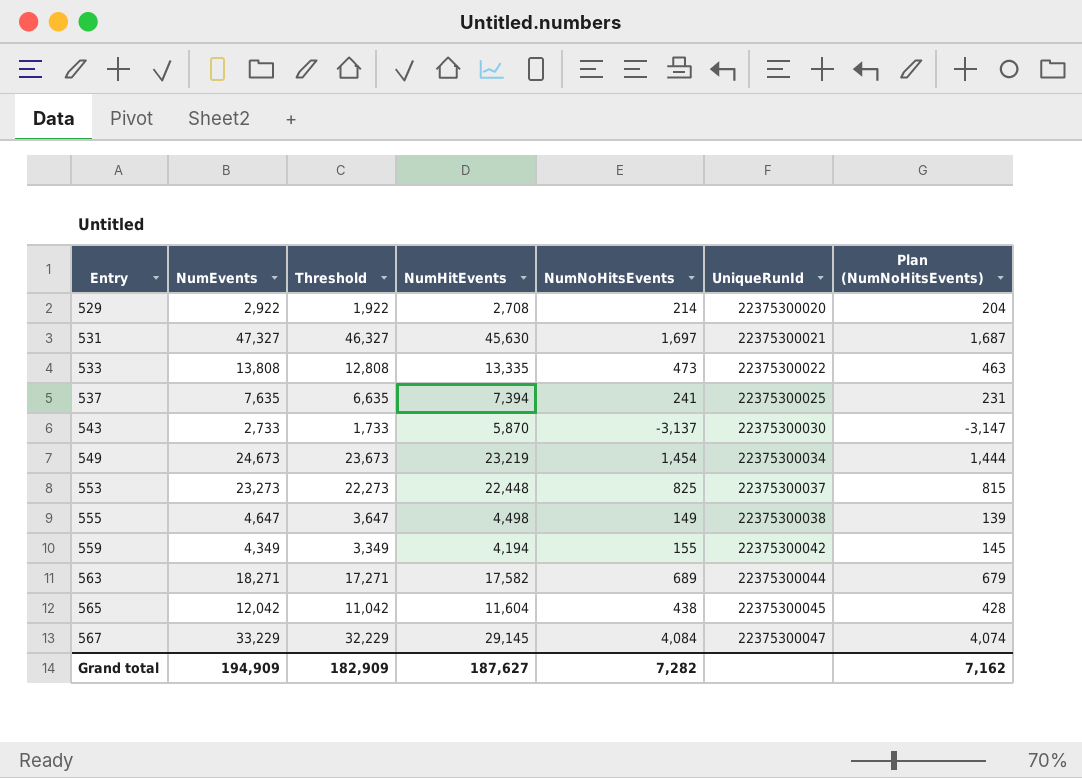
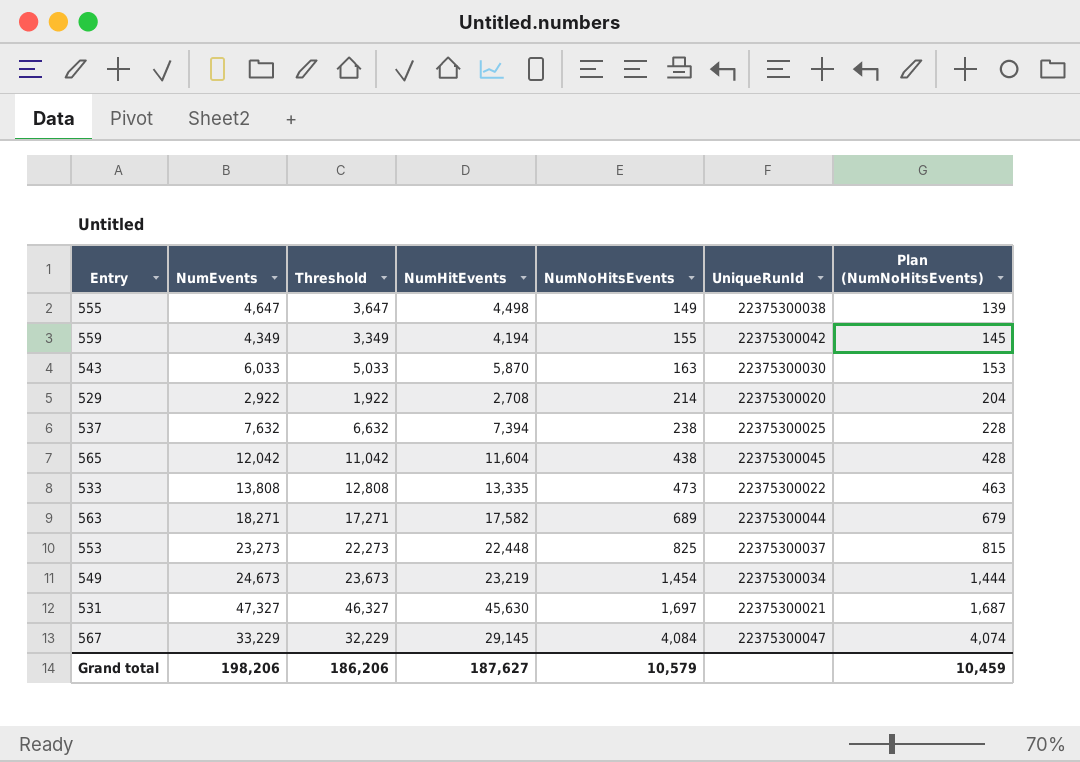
row order: Entry ascending -> NumNoHitsEvents ascending
543 | NumEvents: 2,733 -> 6,033
543 | Threshold: 1,733 -> 5,033
543 | NumNoHitsEvents: -3,137 -> 163
543 | Plan (NumNoHitsEvents): -3,147 -> 153
537 | NumEvents: 7,635 -> 7,632
537 | Threshold: 6,635 -> 6,632
537 | NumNoHitsEvents: 241 -> 238
537 | Plan (NumNoHitsEvents): 231 -> 228
Grand total | NumEvents: 194,909 -> 198,206
Grand total | Threshold: 182,909 -> 186,206
Grand total | NumNoHitsEvents: 7,282 -> 10,579
Grand total | Plan (NumNoHitsEvents): 7,162 -> 10,459

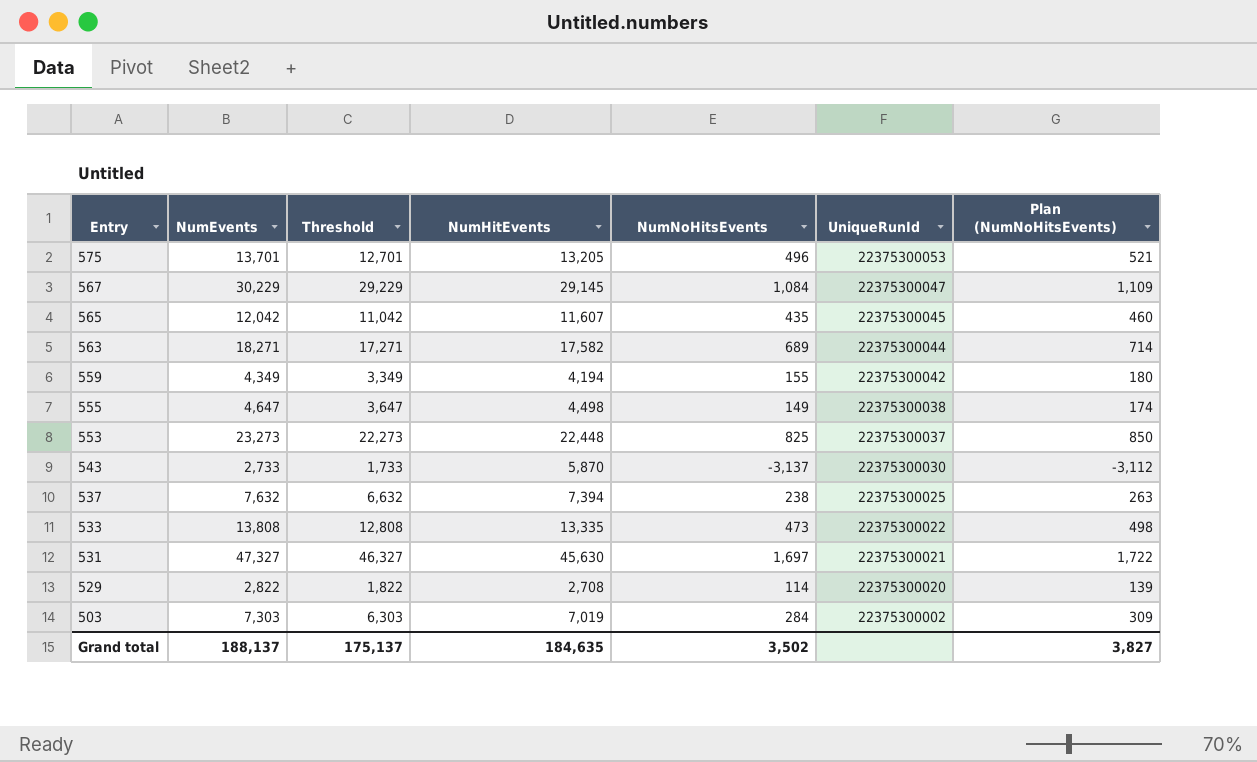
row order: NumNoHitsEvents ascending -> Entry descending
column Plan (NumNoHitsEvents) | formula: [NumNoHitsEvents] - 10 -> [NumNoHitsEvents] + 25
row 549: 24,673 | 23,673 | 23,219 | 1,454 | 22375300034 | 1,444 -> none
row 575: none -> 13,701 | 12,701 | 13,205 | 496 | 22375300053 | 521
567 | NumEvents: 33,229 -> 30,229
567 | Threshold: 32,229 -> 29,229
567 | NumNoHitsEvents: 4,084 -> 1,084
565 | NumHitEvents: 11,604 -> 11,607
565 | NumNoHitsEvents: 438 -> 435
543 | NumEvents: 6,033 -> 2,733
543 | Threshold: 5,033 -> 1,733
543 | NumNoHitsEvents: 163 -> -3,137
529 | NumEvents: 2,922 -> 2,822
529 | Threshold: 1,922 -> 1,822
529 | NumNoHitsEvents: 214 -> 114
row 503: none -> 7,303 | 6,303 | 7,019 | 284 | 22375300002 | 309
Grand total | NumEvents: 198,206 -> 188,137
Grand total | Threshold: 186,206 -> 175,137
Grand total | NumHitEvents: 187,627 -> 184,635
Grand total | NumNoHitsEvents: 10,579 -> 3,502
Grand total | Plan (NumNoHitsEvents): 10,459 -> 3,827

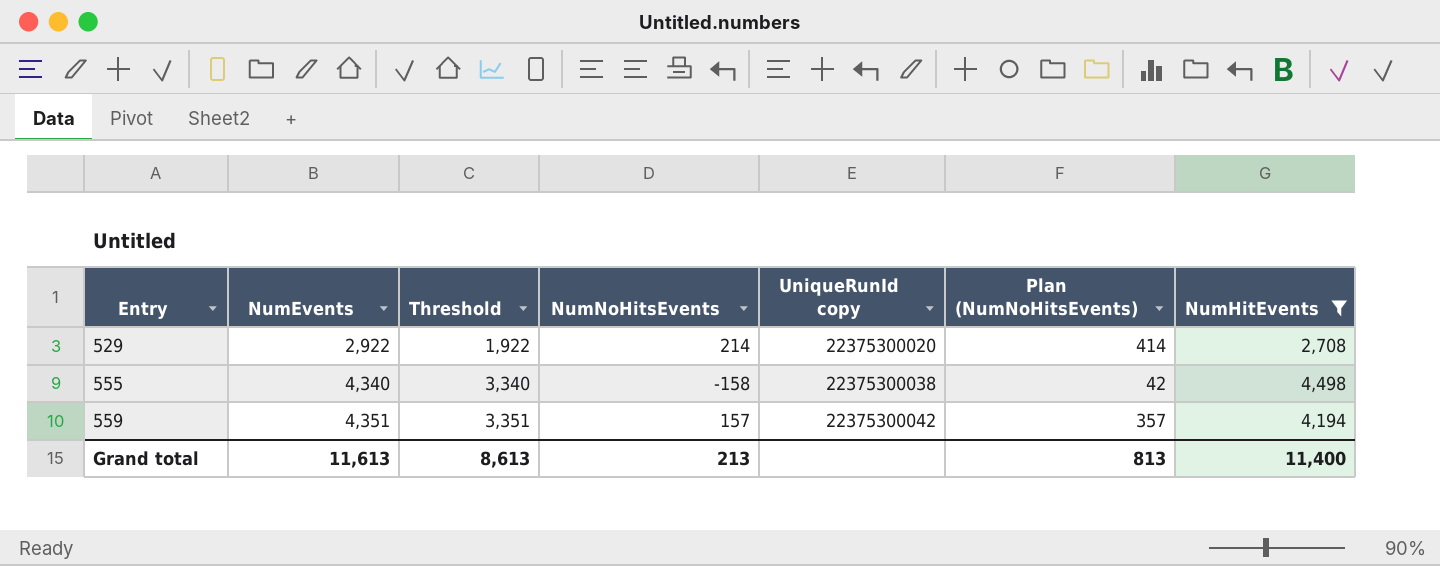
filter: none -> NumHitEvents <= 4,498
row order: Entry descending -> Entry ascending
column name: UniqueRunId -> UniqueRunId copy
column Plan (NumNoHitsEvents) | formula: [NumNoHitsEvents] + 25 -> [NumNoHitsEvents] + 200
column NumHitEvents | position: 4 -> 7
529 | NumEvents: 2,822 -> 2,922
529 | Threshold: 1,822 -> 1,922
529 | NumNoHitsEvents: 114 -> 214
555 | NumEvents: 4,647 -> 4,340
555 | Threshold: 3,647 -> 3,340
555 | NumNoHitsEvents: 149 -> -158
559 | NumEvents: 4,349 -> 4,351
559 | Threshold: 3,349 -> 3,351
559 | NumNoHitsEvents: 155 -> 157
Grand total | NumEvents: 188,137 -> 11,613
Grand total | Threshold: 175,137 -> 8,613
Grand total | NumNoHitsEvents: 3,502 -> 213
Grand total | Plan (NumNoHitsEvents): 3,827 -> 813
Grand total | NumHitEvents: 184,635 -> 11,400

